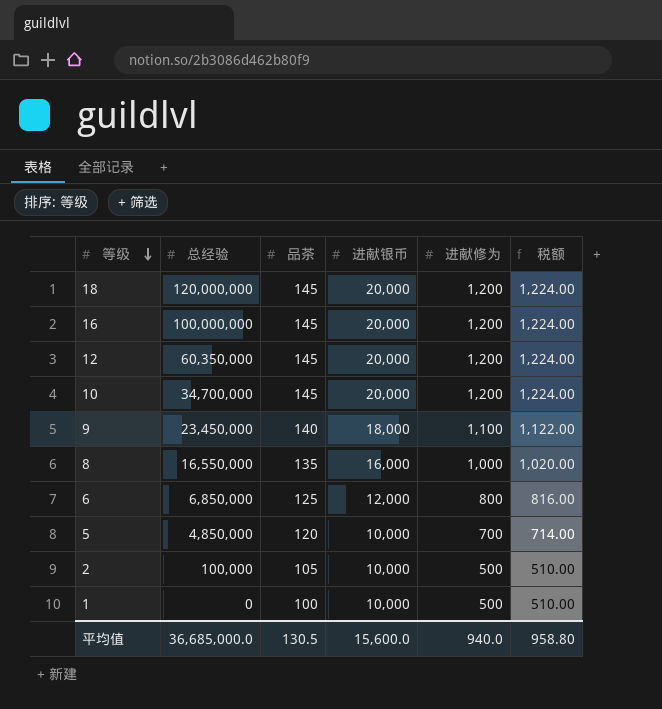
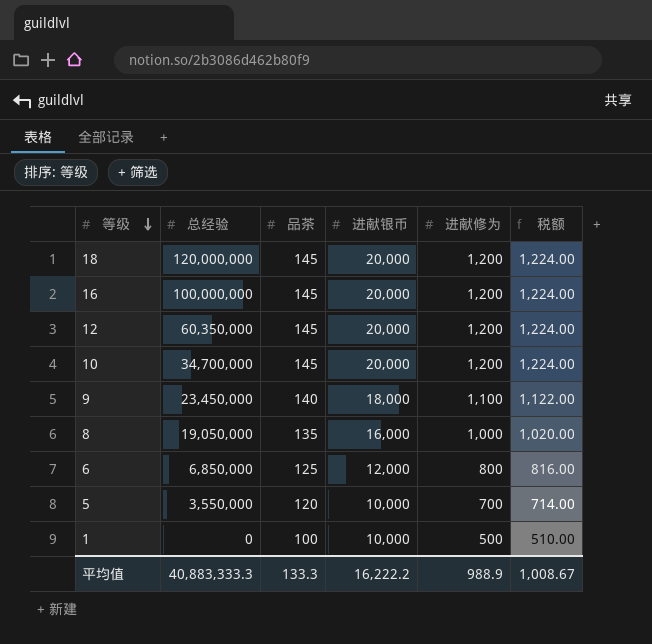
row 2: 100,000 | 105 | 10,000 | 500 | 510.00 -> none
8 | 总经验: 16,550,000 -> 19,050,000
5 | 总经验: 4,850,000 -> 3,550,000
平均值 | 总经验: 36,685,000.0 -> 40,883,333.3
平均值 | 品茶: 130.5 -> 133.3
平均值 | 进献银币: 15,600.0 -> 16,222.2
平均值 | 进献修为: 940.0 -> 988.9
平均值 | 税额: 958.80 -> 1,008.67

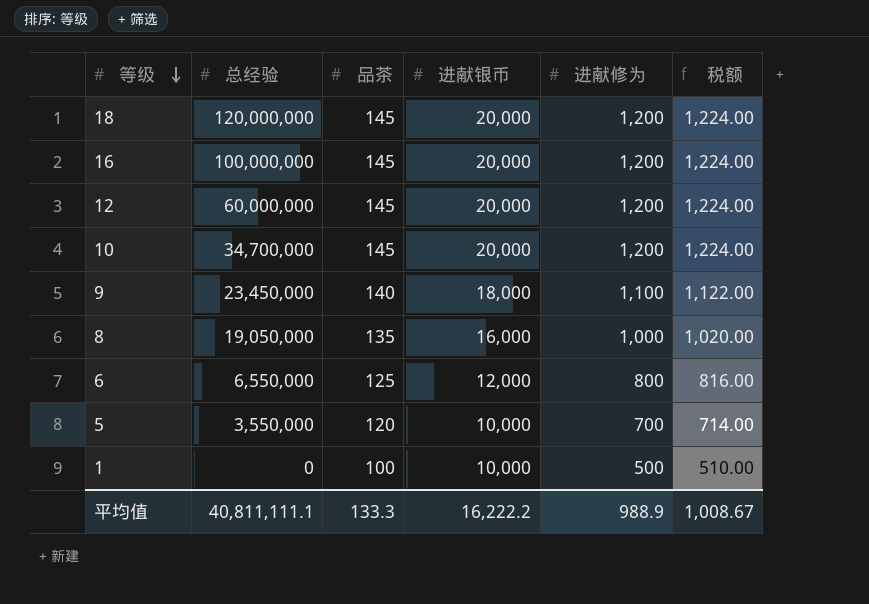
12 | 总经验: 60,350,000 -> 60,000,000
6 | 总经验: 6,850,000 -> 6,550,000
平均值 | 总经验: 40,883,333.3 -> 40,811,111.1

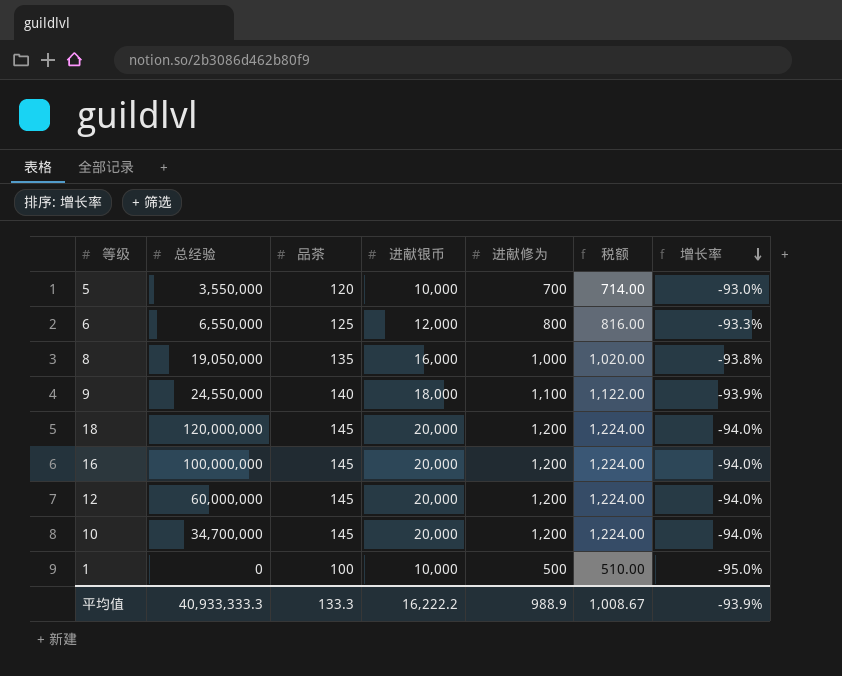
row order: 等级 descending -> 增长率 descending
column 增长率 | formula: none -> ([进献修为] - [进献银币]) / [进献银币]
9 | 总经验: 23,450,000 -> 24,550,000
平均值 | 总经验: 40,811,111.1 -> 40,933,333.3

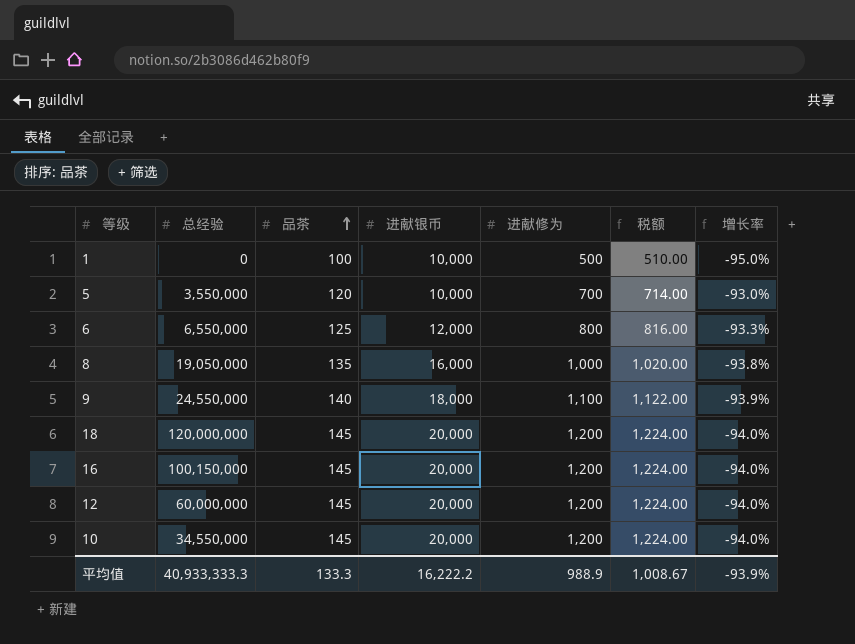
row order: 增长率 descending -> 品茶 ascending
16 | 总经验: 100,000,000 -> 100,150,000
10 | 总经验: 34,700,000 -> 34,550,000

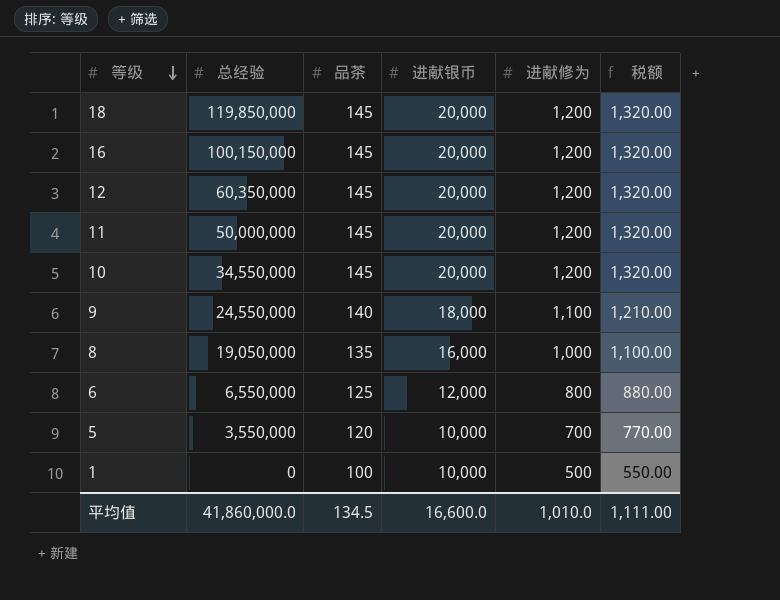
row order: 品茶 ascending -> 等级 descending
column 增长率 | formula: ([进献修为] - [进献银币]) / [进献银币] -> none
column 税额 | formula: [进献修为] * 1.02 -> [进献修为] * 1.1
18 | 总经验: 120,000,000 -> 119,850,000
12 | 总经验: 60,000,000 -> 60,350,000
row 11: none -> 50,000,000 | 145 | 20,000 | 1,200 | 1,320.00
平均值 | 总经验: 40,933,333.3 -> 41,860,000.0
平均值 | 品茶: 133.3 -> 134.5
平均值 | 进献银币: 16,222.2 -> 16,600.0
平均值 | 进献修为: 988.9 -> 1,010.0
平均值 | 税额: 1,008.67 -> 1,111.00

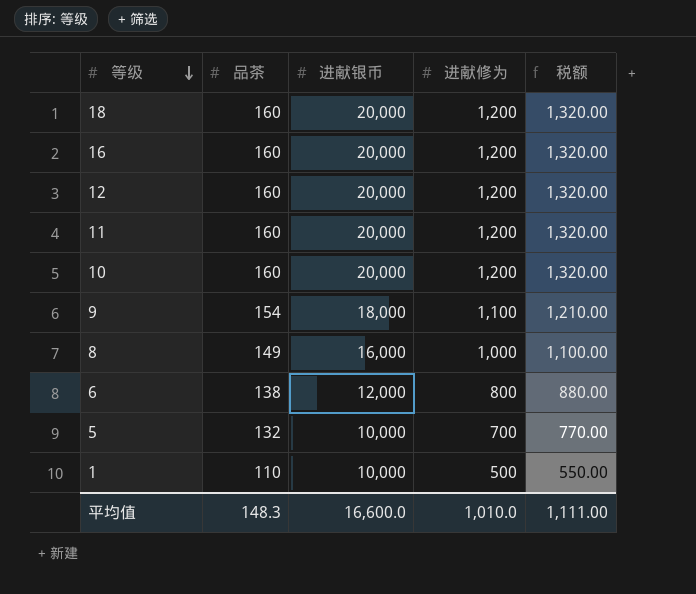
column 总经验 | position: 2 -> none
18 | 品茶: 145 -> 160
16 | 品茶: 145 -> 160
12 | 品茶: 145 -> 160
11 | 品茶: 145 -> 160
10 | 品茶: 145 -> 160
9 | 品茶: 140 -> 154
8 | 品茶: 135 -> 149
6 | 品茶: 125 -> 138
5 | 品茶: 120 -> 132
1 | 品茶: 100 -> 110
平均值 | 品茶: 134.5 -> 148.3

